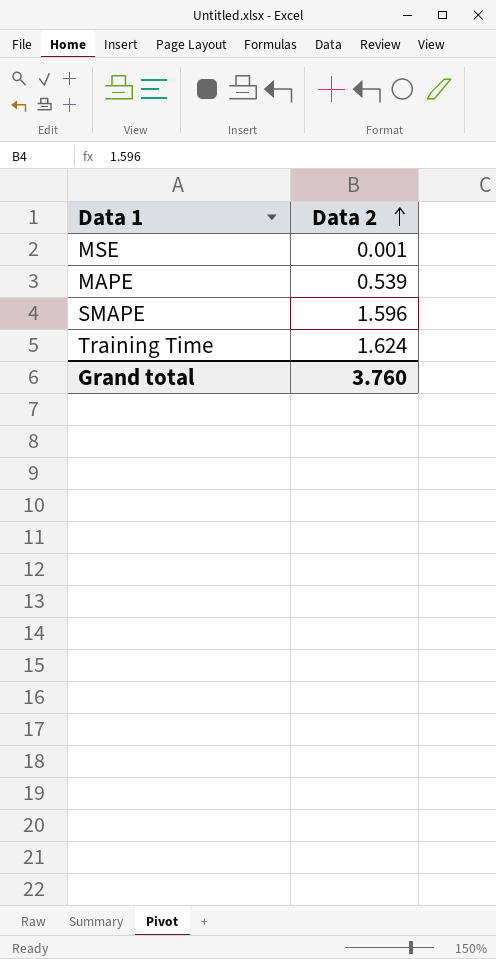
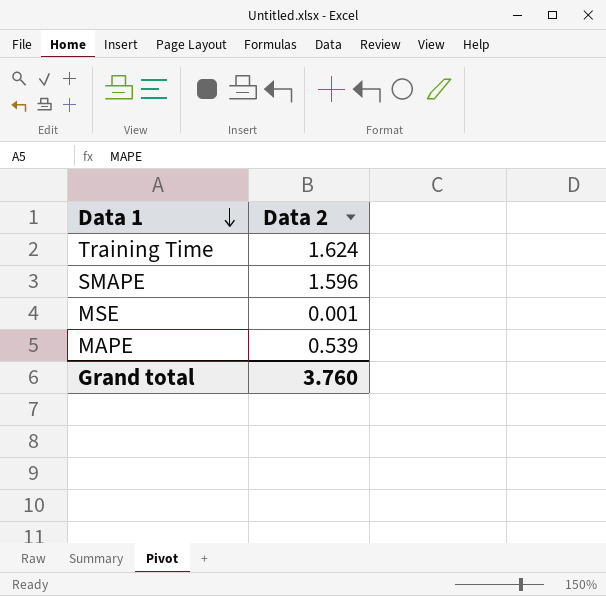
row order: Data 2 ascending -> Data 1 descending

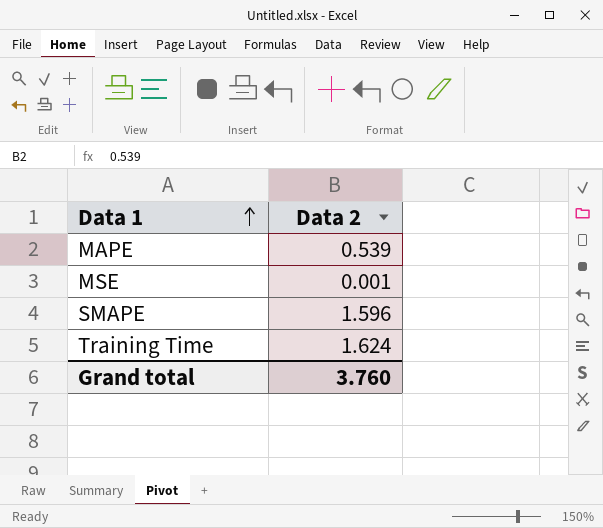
row order: Data 1 descending -> Data 1 ascending

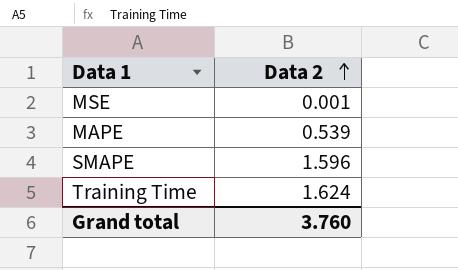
row order: Data 1 ascending -> Data 2 ascending

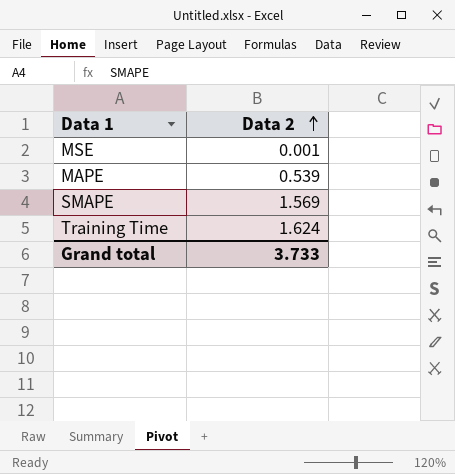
SMAPE | Data 2: 1.596 -> 1.569
Grand total | Data 2: 3.760 -> 3.733

